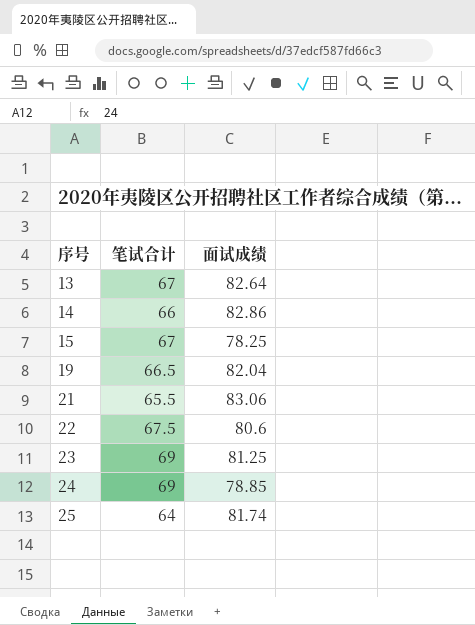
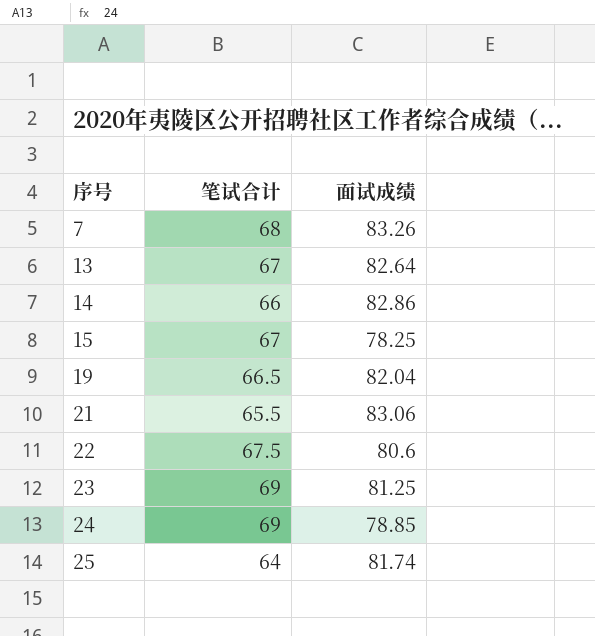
row 7: none -> 68 | 83.26

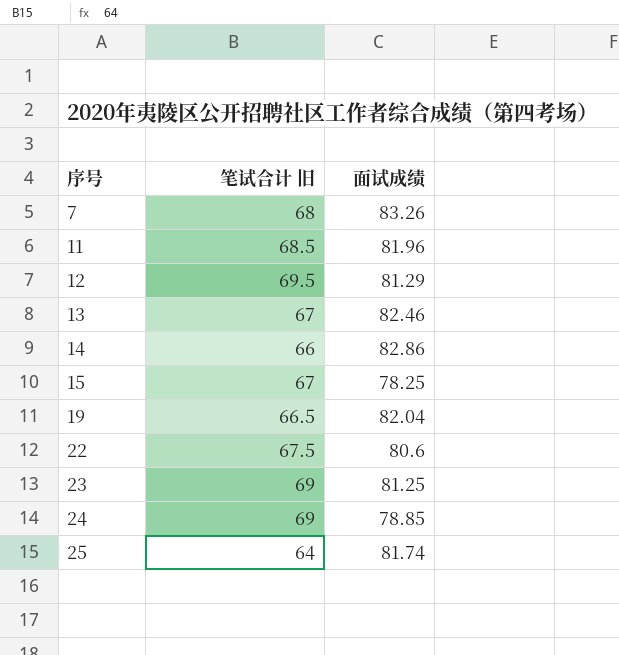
column name: 笔试合计 -> 笔试合计 旧
row 21: 65.5 | 83.06 -> none
row 11: none -> 68.5 | 81.96
row 12: none -> 69.5 | 81.29
13 | 面试成绩: 82.64 -> 82.46

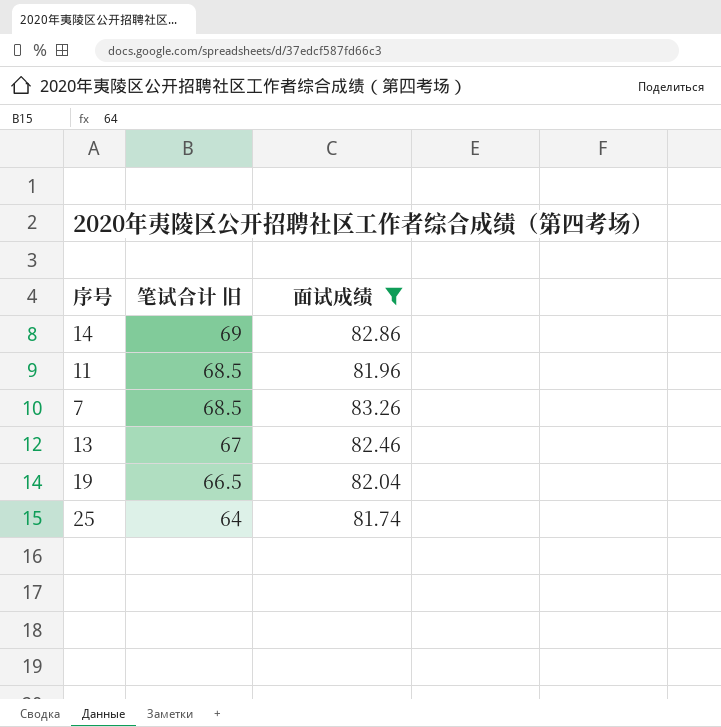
filter: none -> 面试成绩 >= 81.74
row order: 序号 ascending -> 笔试合计 旧 descending
14 | 笔试合计 旧: 66 -> 69
7 | 笔试合计 旧: 68 -> 68.5

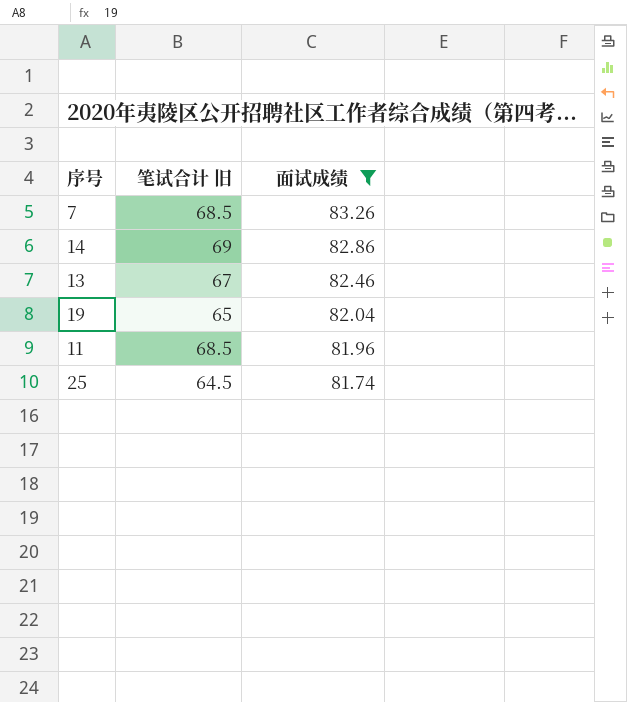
row order: 笔试合计 旧 descending -> 面试成绩 descending
19 | 笔试合计 旧: 66.5 -> 65
25 | 笔试合计 旧: 64 -> 64.5

